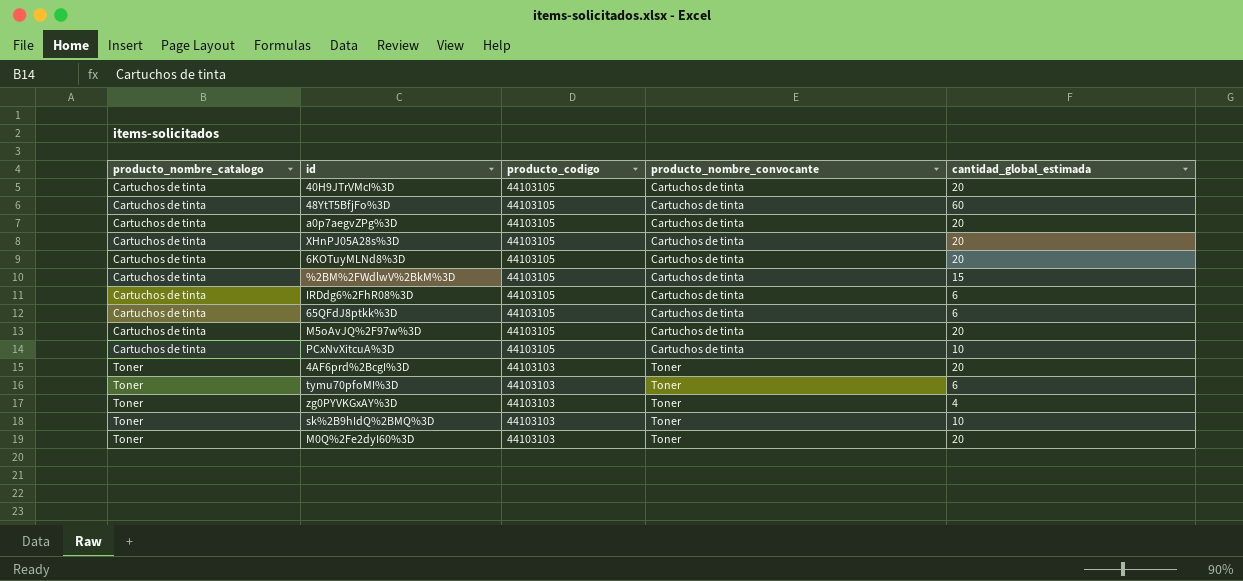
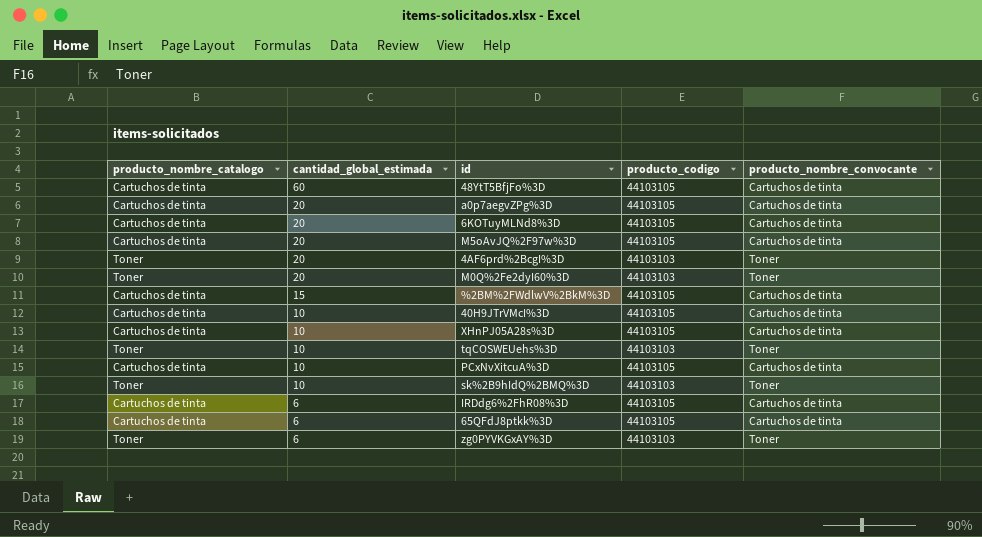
row order: producto_nombre_catalogo ascending -> cantidad_global_estimada descending
column cantidad_global_estimada | position: 5 -> 2
row tymu70pfoMI%3D: Toner | 44103103 | Toner | 6 -> none
40H9JTrVMcI%3D | cantidad_global_estimada: 20 -> 10
XHnPJ05A28s%3D | cantidad_global_estimada: 20 -> 10
row tqCOSWEUehs%3D: none -> Toner | 10 | 44103103 | Toner
zg0PYVKGxAY%3D | cantidad_global_estimada: 4 -> 6

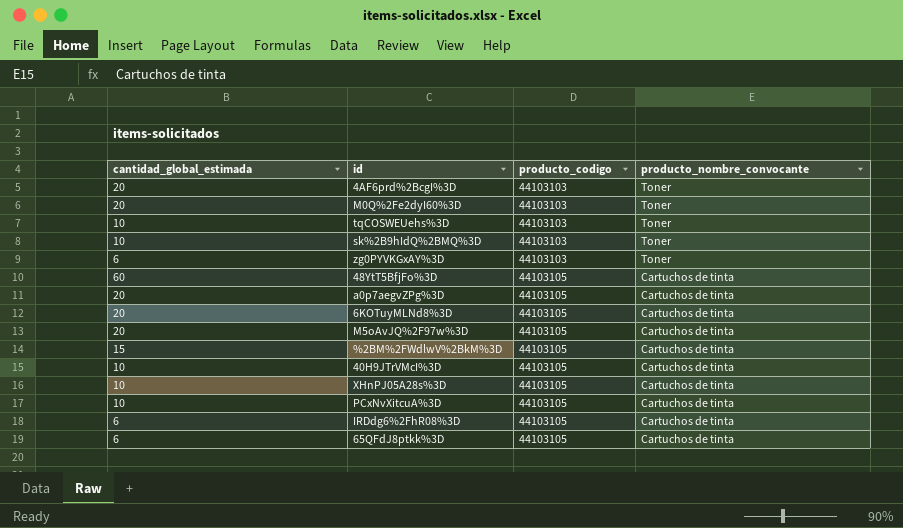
row order: cantidad_global_estimada descending -> producto_codigo ascending
column producto_nombre_catalogo | position: 1 -> none

